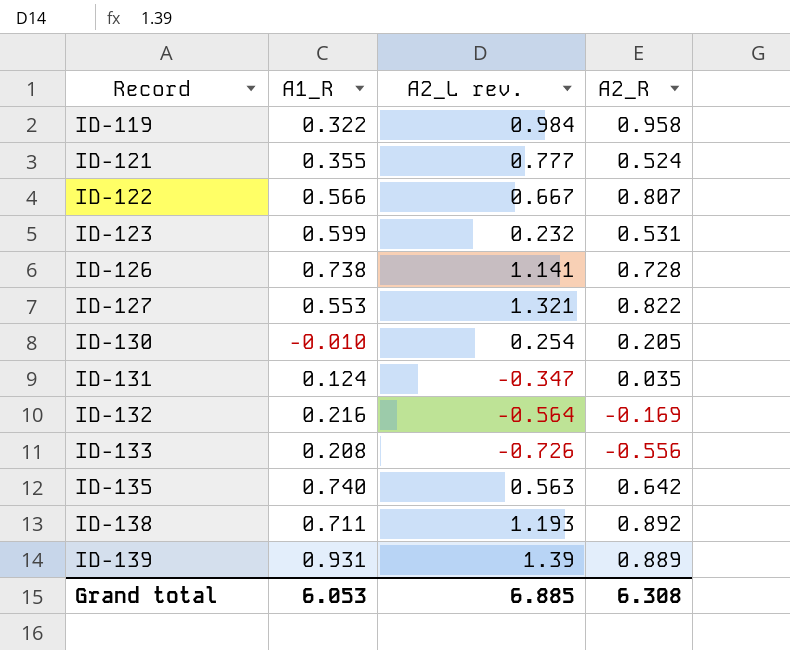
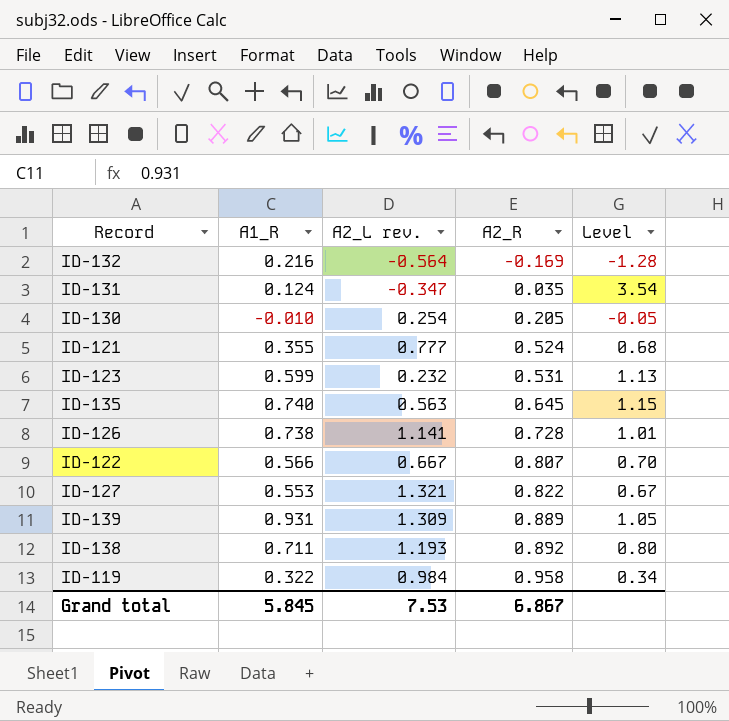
row order: Record ascending -> A2_R ascending
column Level | formula: none -> [A1_R] / [A2_R]
row ID-133: 0.208 | -0.726 | -0.556 -> none
ID-135 | A2_R: 0.642 -> 0.645
ID-139 | A2_L rev.: 1.39 -> 1.309
Grand total | A1_R: 6.053 -> 5.845
Grand total | A2_L rev.: 6.885 -> 7.53
Grand total | A2_R: 6.308 -> 6.867

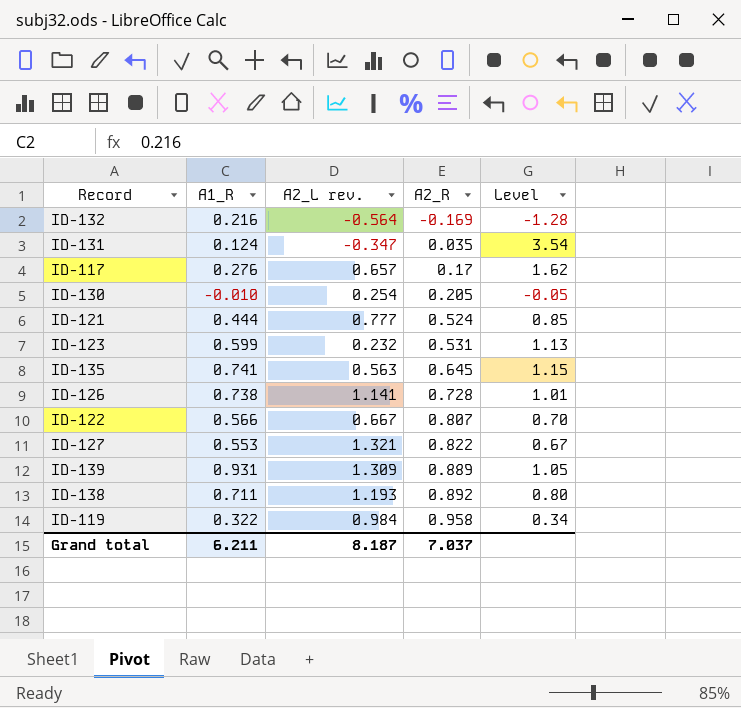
row ID-117: none -> 0.276 | 0.657 | 0.17 | 1.62
ID-121 | A1_R: 0.355 -> 0.444
ID-121 | Level: 0.68 -> 0.85
ID-135 | A1_R: 0.740 -> 0.741
Grand total | A1_R: 5.845 -> 6.211
Grand total | A2_L rev.: 7.53 -> 8.187
Grand total | A2_R: 6.867 -> 7.037

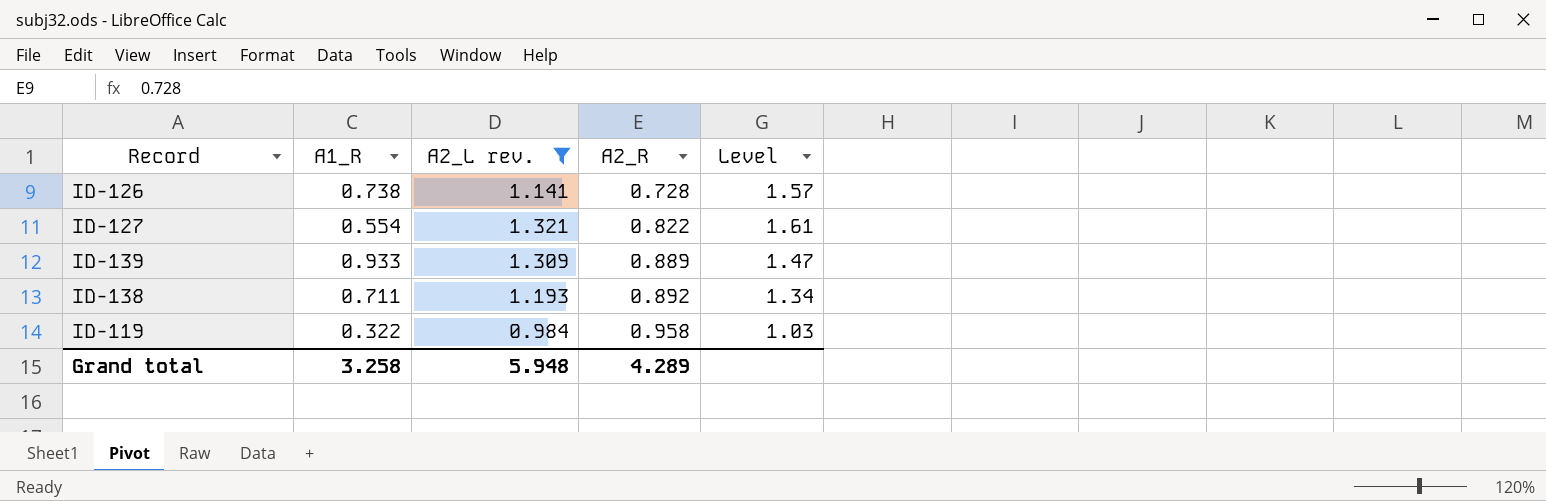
filter: none -> A2_L rev. >= 0.984
column Level | formula: [A1_R] / [A2_R] -> [A2_L rev.] / [A2_R]
ID-127 | A1_R: 0.553 -> 0.554
ID-139 | A1_R: 0.931 -> 0.933
Grand total | A1_R: 6.211 -> 3.258
Grand total | A2_L rev.: 8.187 -> 5.948
Grand total | A2_R: 7.037 -> 4.289

